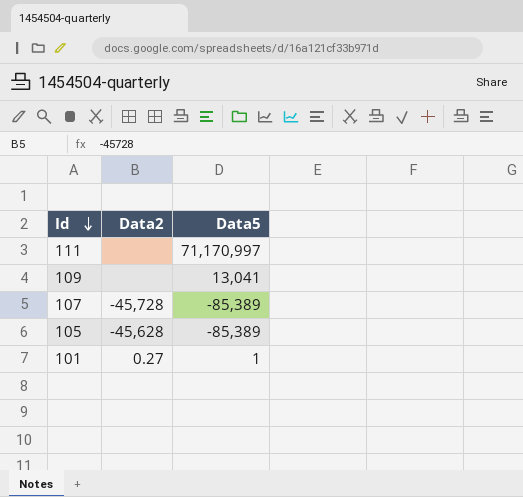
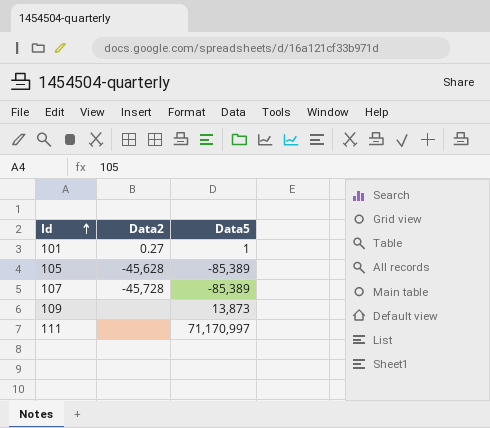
row order: Id descending -> Id ascending
109 | Data5: 13,041 -> 13,873

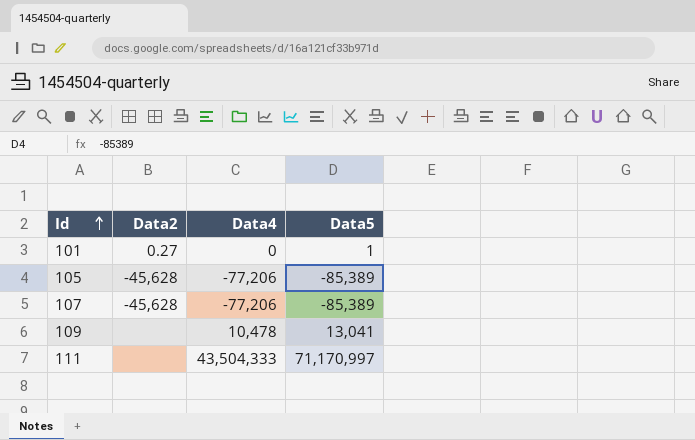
column Data4 | position: none -> 3
107 | Data2: -45,728 -> -45,628
109 | Data5: 13,873 -> 13,041

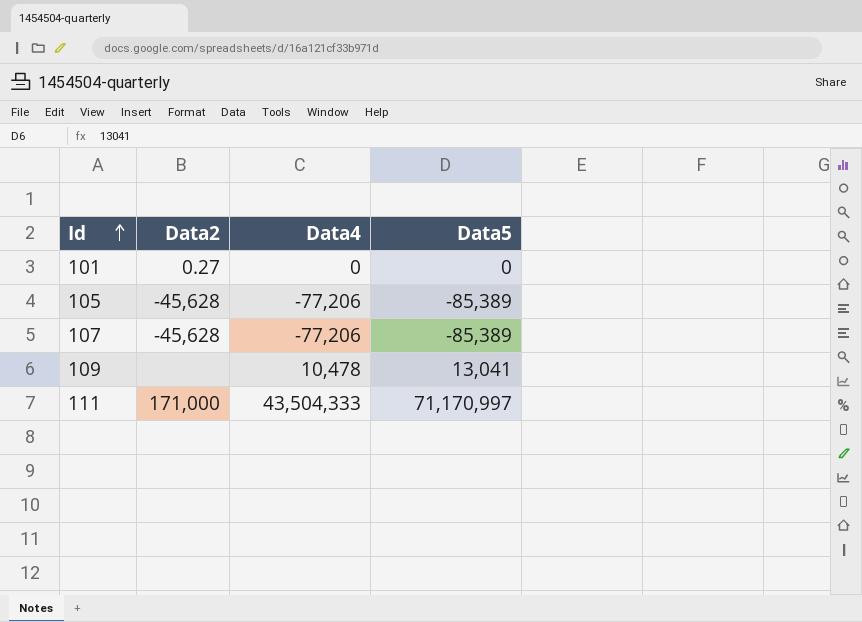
101 | Data5: 1 -> 0
111 | Data2: none -> 171,000

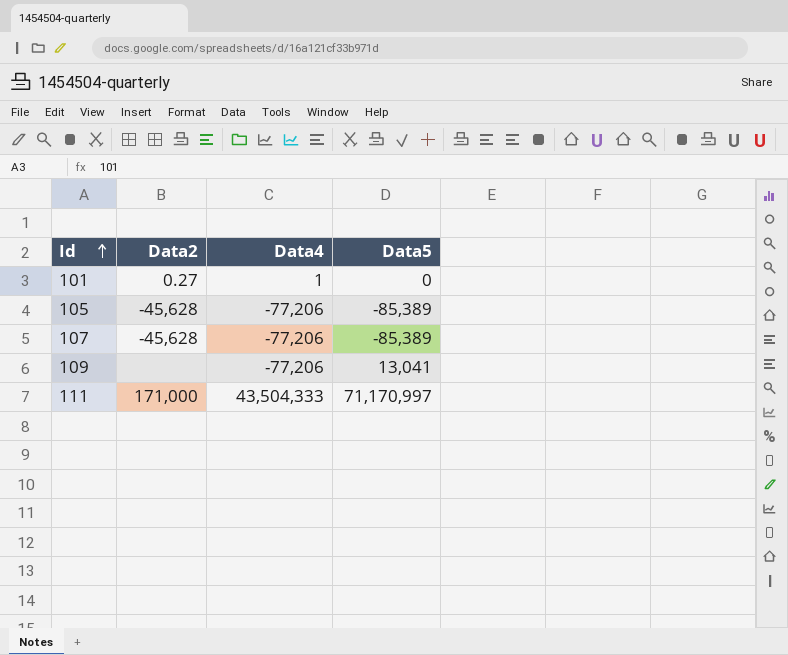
101 | Data4: 0 -> 1
109 | Data4: 10,478 -> -77,206

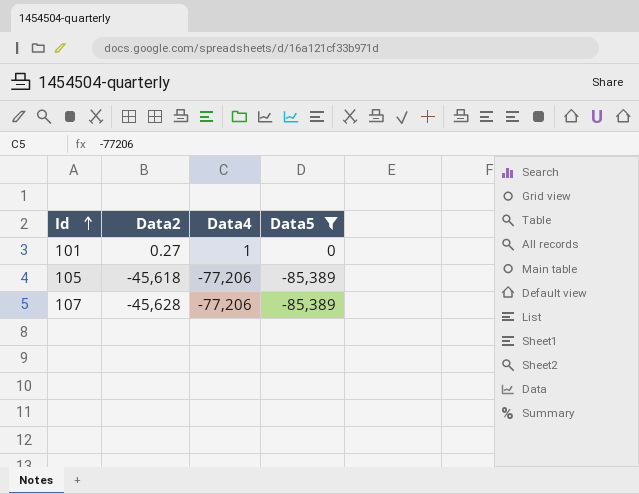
filter: none -> Data5 <= 0
105 | Data2: -45,628 -> -45,618

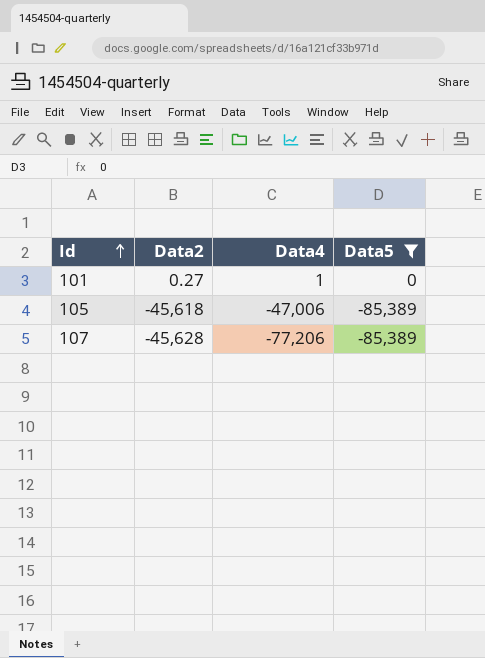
105 | Data4: -77,206 -> -47,006

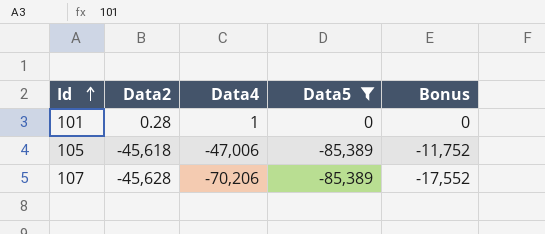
column Bonus | formula: none -> [Data4] * 0.25
101 | Data2: 0.27 -> 0.28
107 | Data4: -77,206 -> -70,206

